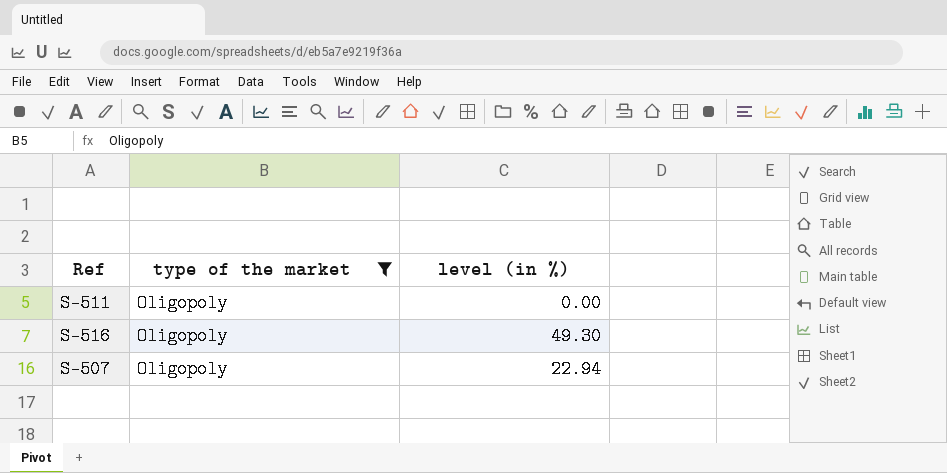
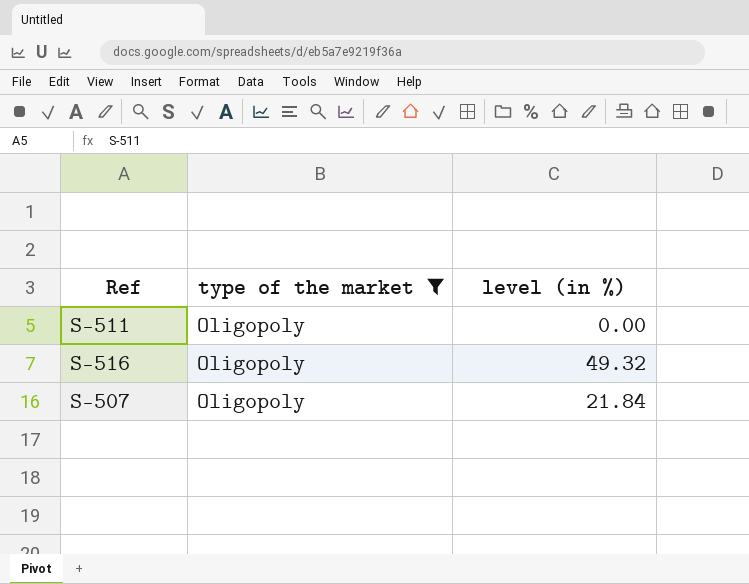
S-516 | level (in %): 49.30 -> 49.32
S-507 | level (in %): 22.94 -> 21.84

